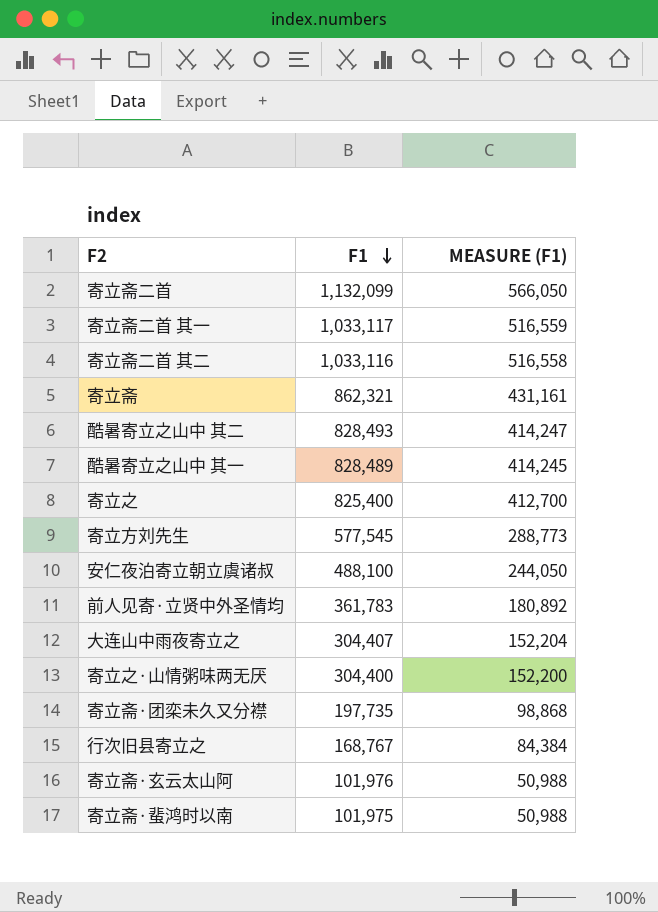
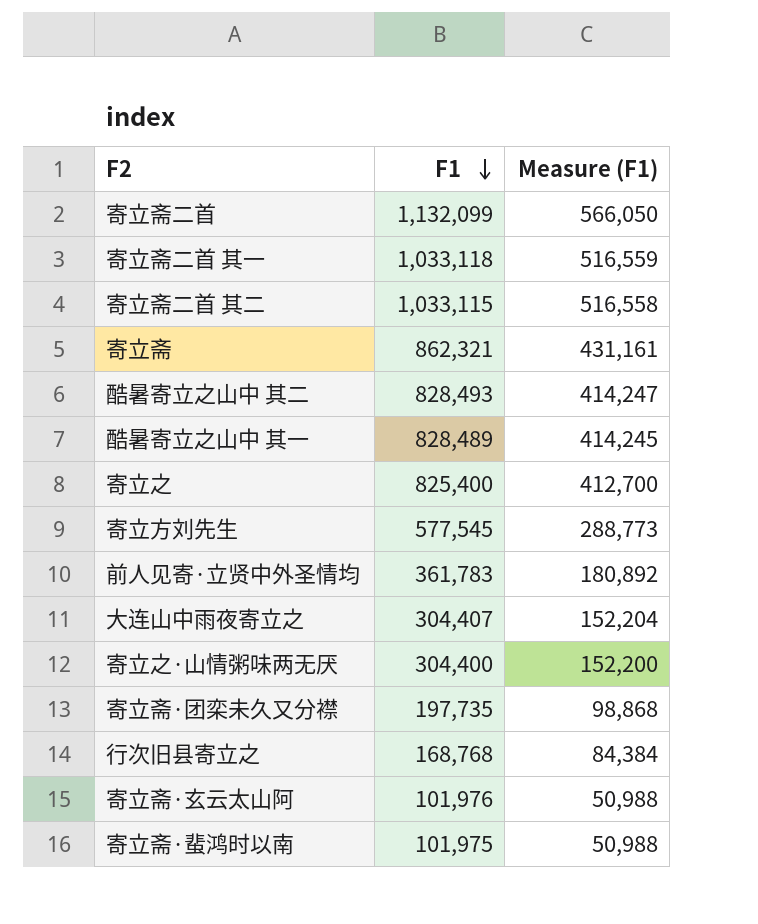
column name: MEASURE (F1) -> Measure (F1)
row 安仁夜泊寄立朝立虞诸叔: 488,100 | 244,050 -> none
寄立斋二首 其一 | F1: 1,033,117 -> 1,033,118
寄立斋二首 其二 | F1: 1,033,116 -> 1,033,115
行次旧县寄立之 | F1: 168,767 -> 168,768

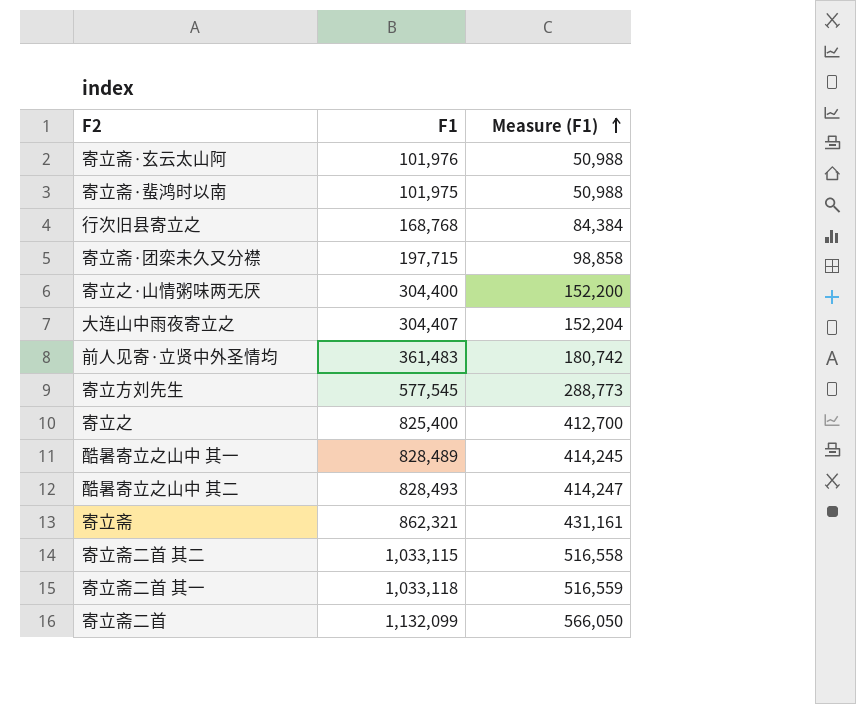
row order: F1 descending -> Measure (F1) ascending
寄立斋·团栾未久又分襟 | F1: 197,735 -> 197,715
寄立斋·团栾未久又分襟 | Measure (F1): 98,868 -> 98,858
前人见寄·立贤中外圣情均 | F1: 361,783 -> 361,483
前人见寄·立贤中外圣情均 | Measure (F1): 180,892 -> 180,742

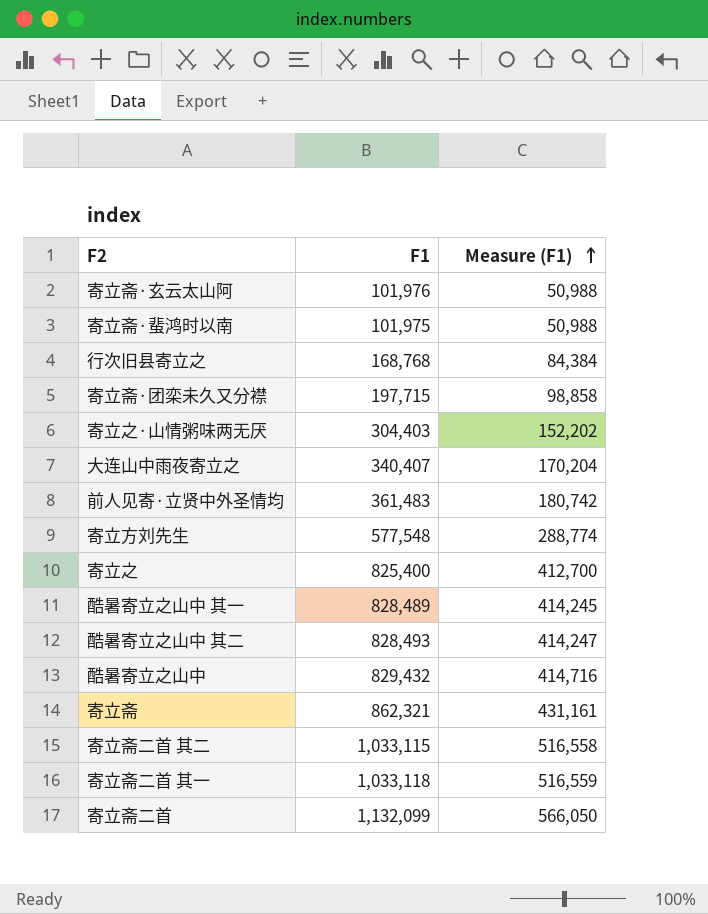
寄立之·山情粥味两无厌 | F1: 304,400 -> 304,403
寄立之·山情粥味两无厌 | Measure (F1): 152,200 -> 152,202
大连山中雨夜寄立之 | F1: 304,407 -> 340,407
大连山中雨夜寄立之 | Measure (F1): 152,204 -> 170,204
寄立方刘先生 | F1: 577,545 -> 577,548
寄立方刘先生 | Measure (F1): 288,773 -> 288,774
row 酷暑寄立之山中: none -> 829,432 | 414,716

